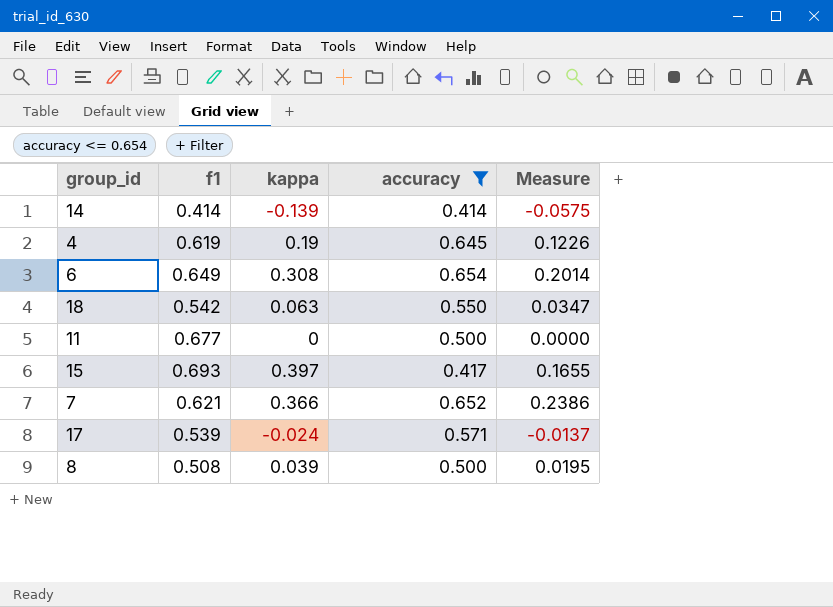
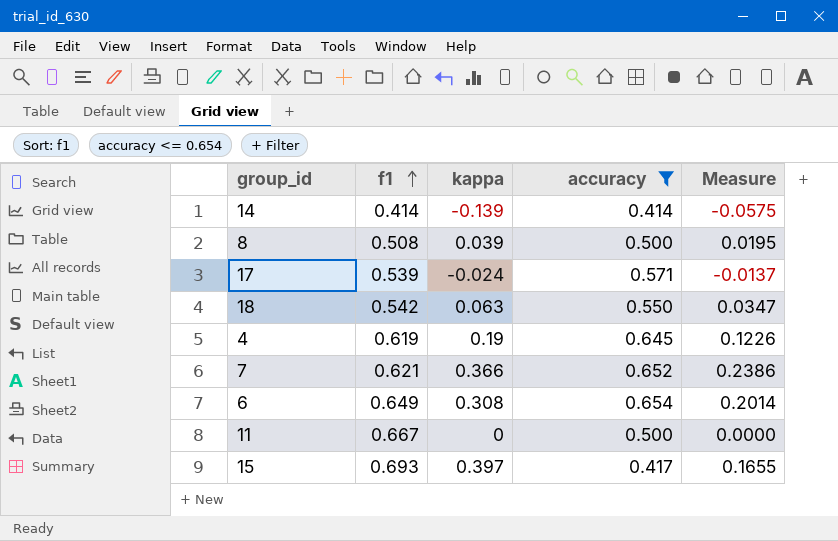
row order: none -> f1 ascending
11 | f1: 0.677 -> 0.667

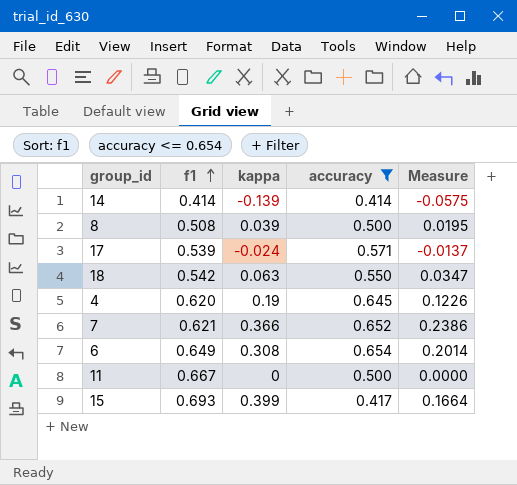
4 | f1: 0.619 -> 0.620
15 | kappa: 0.397 -> 0.399
15 | Measure: 0.1655 -> 0.1664

